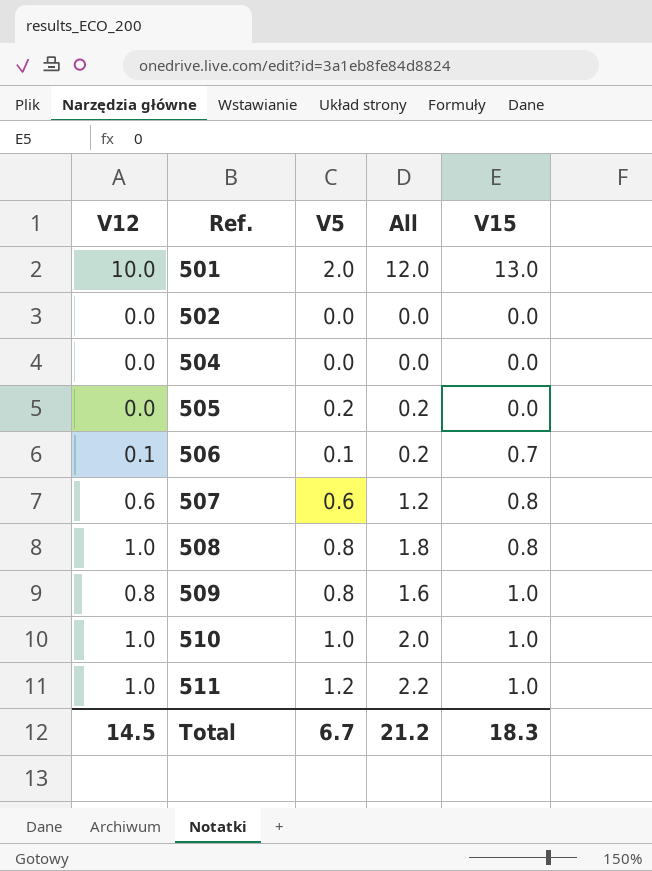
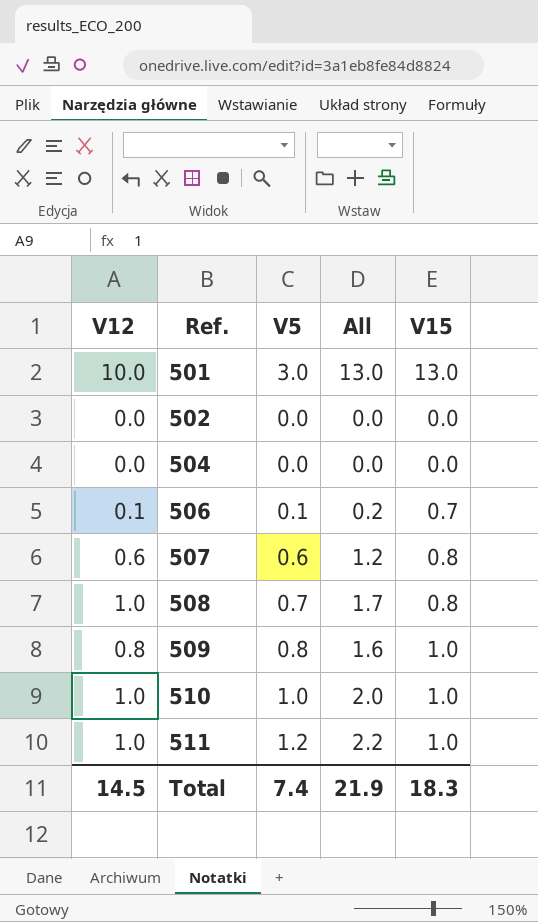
row 505: 0.0 | 0.2 | 0.2 | 0.0 -> none
501 | V5: 2.0 -> 3.0
501 | All: 12.0 -> 13.0
508 | V5: 0.8 -> 0.7
508 | All: 1.8 -> 1.7
Total | V5: 6.7 -> 7.4
Total | All: 21.2 -> 21.9

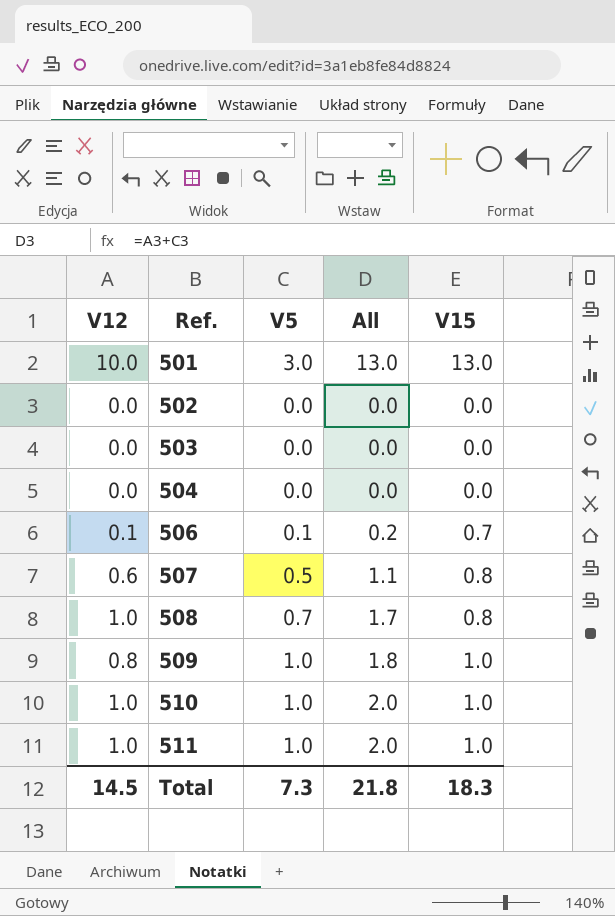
row 503: none -> 0.0 | 0.0 | 0.0 | 0.0
507 | V5: 0.6 -> 0.5
507 | All: 1.2 -> 1.1
509 | V5: 0.8 -> 1.0
509 | All: 1.6 -> 1.8
511 | V5: 1.2 -> 1.0
511 | All: 2.2 -> 2.0
Total | V5: 7.4 -> 7.3
Total | All: 21.9 -> 21.8

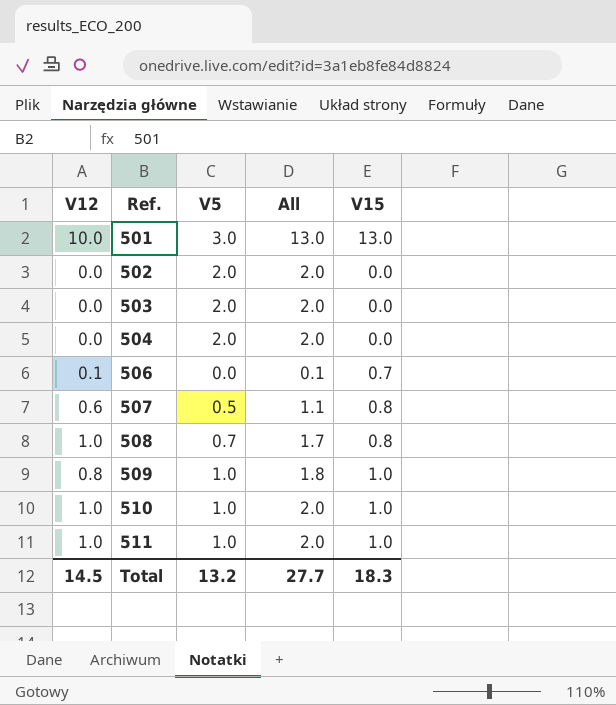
502 | V5: 0.0 -> 2.0
502 | All: 0.0 -> 2.0
503 | V5: 0.0 -> 2.0
503 | All: 0.0 -> 2.0
504 | V5: 0.0 -> 2.0
504 | All: 0.0 -> 2.0
506 | V5: 0.1 -> 0.0
506 | All: 0.2 -> 0.1
Total | V5: 7.3 -> 13.2
Total | All: 21.8 -> 27.7

